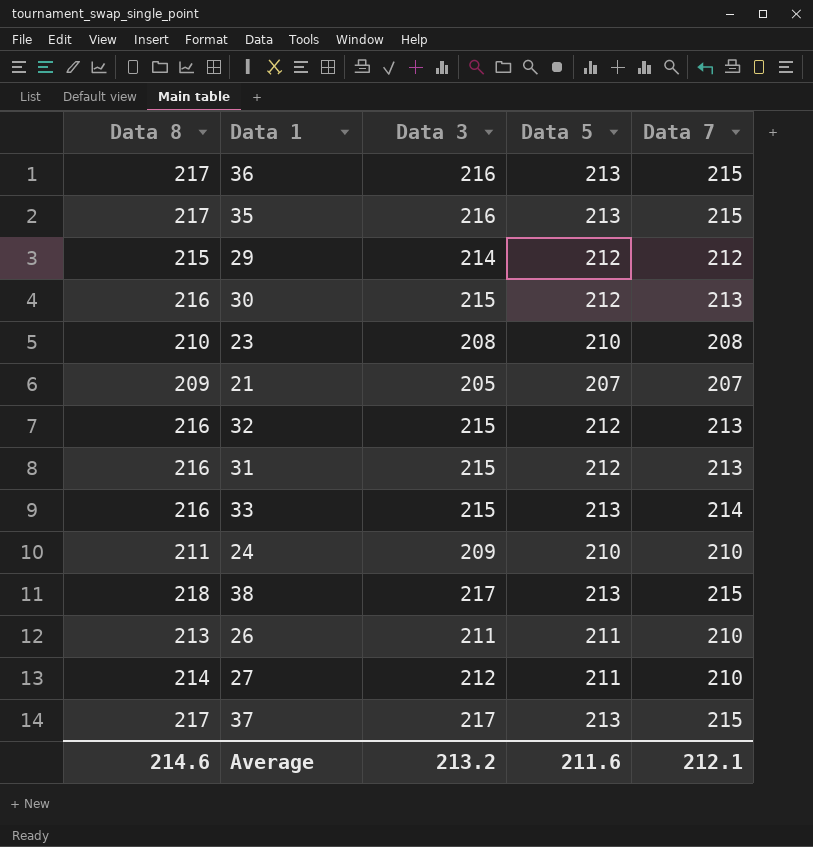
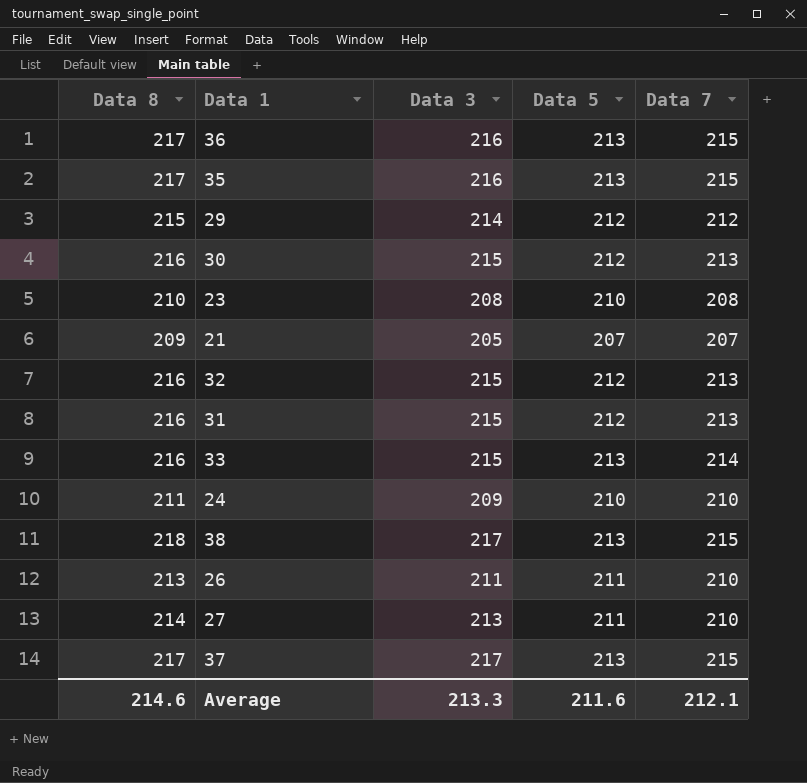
27 | Data 3: 212 -> 213
Average | Data 3: 213.2 -> 213.3

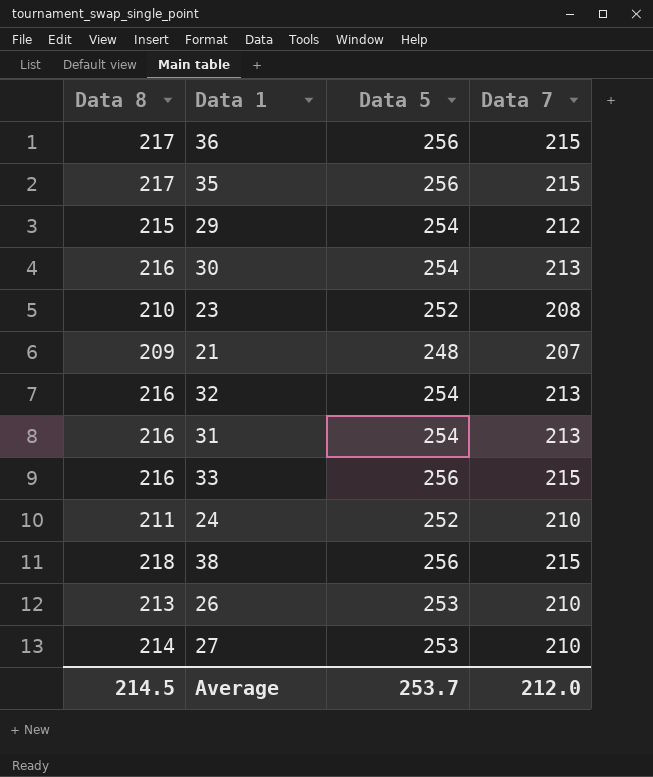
column Data 3 | position: 3 -> none
row 37: 217 | 217 | 213 | 215 -> none
36 | Data 5: 213 -> 256
35 | Data 5: 213 -> 256
29 | Data 5: 212 -> 254
30 | Data 5: 212 -> 254
23 | Data 5: 210 -> 252
21 | Data 5: 207 -> 248
32 | Data 5: 212 -> 254
31 | Data 5: 212 -> 254
33 | Data 5: 213 -> 256
33 | Data 7: 214 -> 215
24 | Data 5: 210 -> 252
38 | Data 5: 213 -> 256
26 | Data 5: 211 -> 253
27 | Data 5: 211 -> 253
Average | Data 8: 214.6 -> 214.5
Average | Data 5: 211.6 -> 253.7
Average | Data 7: 212.1 -> 212.0

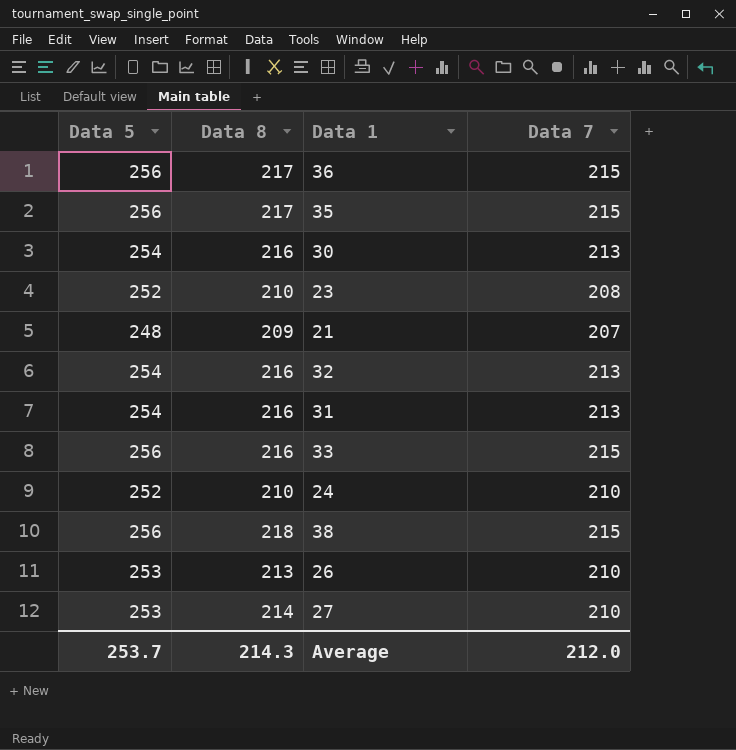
column Data 5 | position: 3 -> 1
row 29: 215 | 254 | 212 -> none
24 | Data 8: 211 -> 210
Average | Data 8: 214.5 -> 214.3

